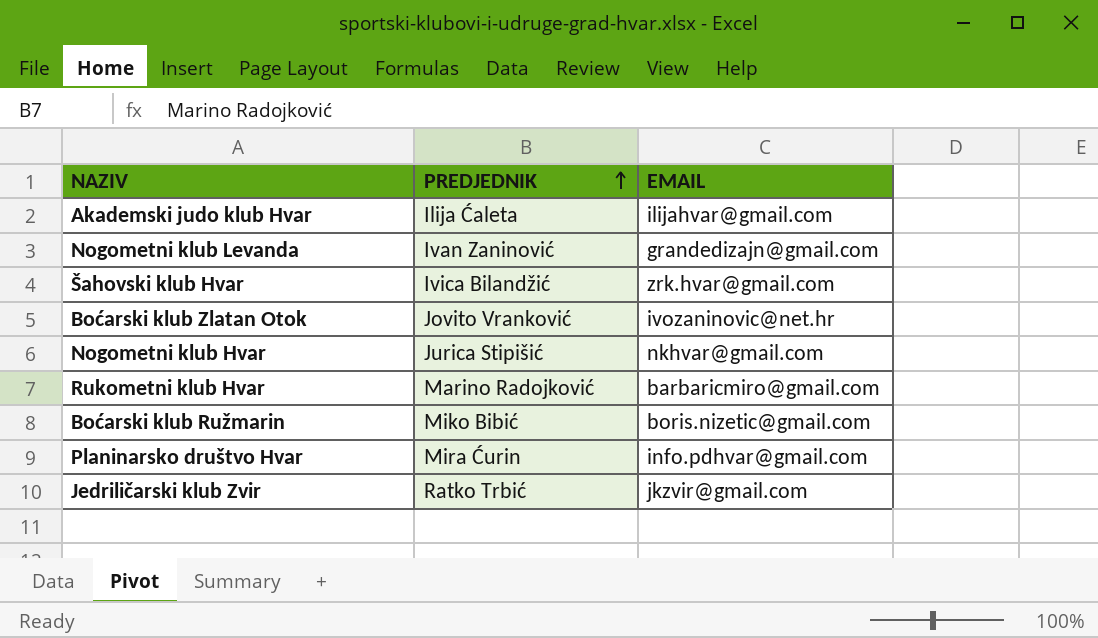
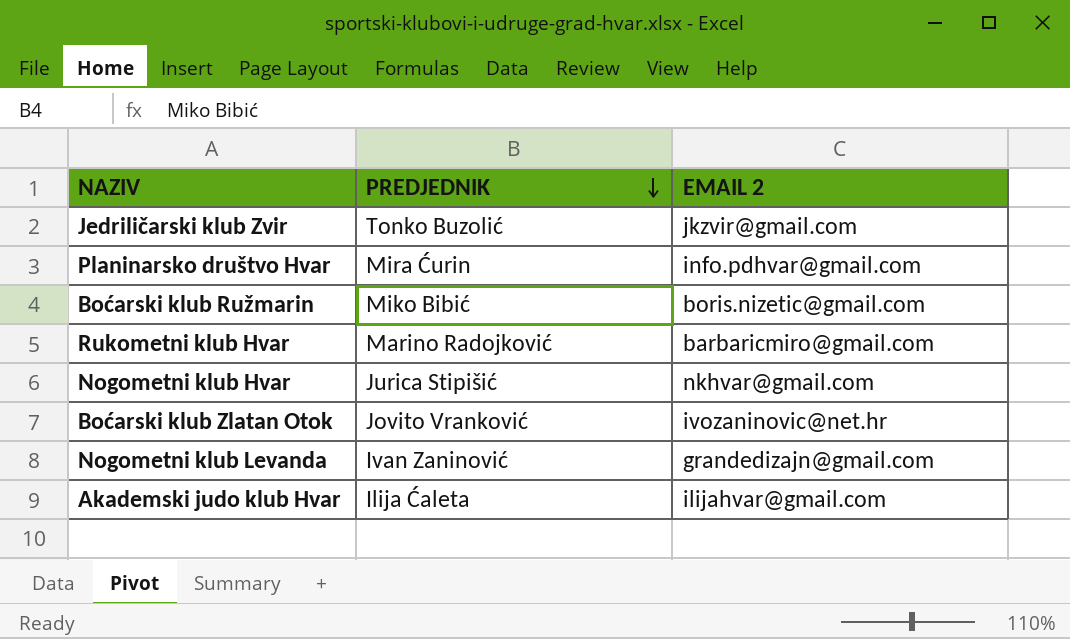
row order: PREDJEDNIK ascending -> PREDJEDNIK descending
column name: EMAIL -> EMAIL 2
row Šahovski klub Hvar: Ivica Bilandžić | zrk.hvar@gmail.com -> none
Jedriličarski klub Zvir | PREDJEDNIK: Ratko Trbić -> Tonko Buzolić

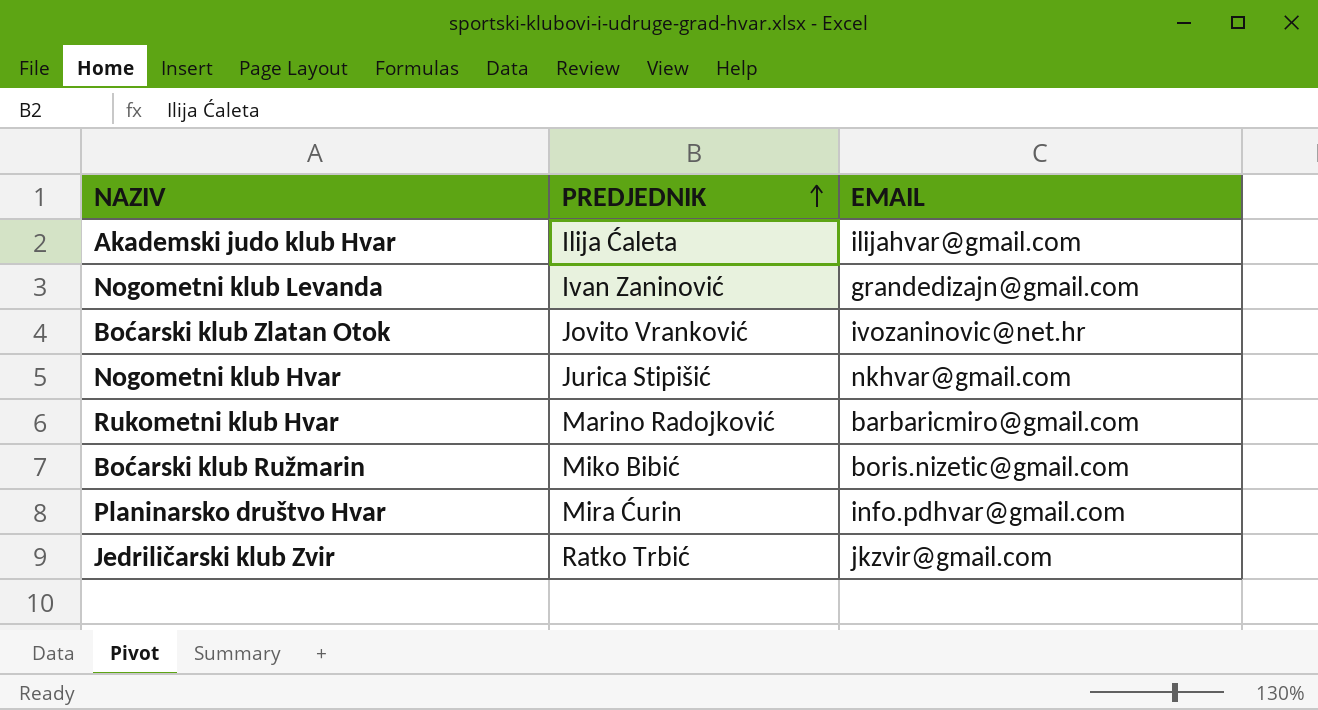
row order: PREDJEDNIK descending -> PREDJEDNIK ascending
column name: EMAIL 2 -> EMAIL
Jedriličarski klub Zvir | PREDJEDNIK: Tonko Buzolić -> Ratko Trbić

